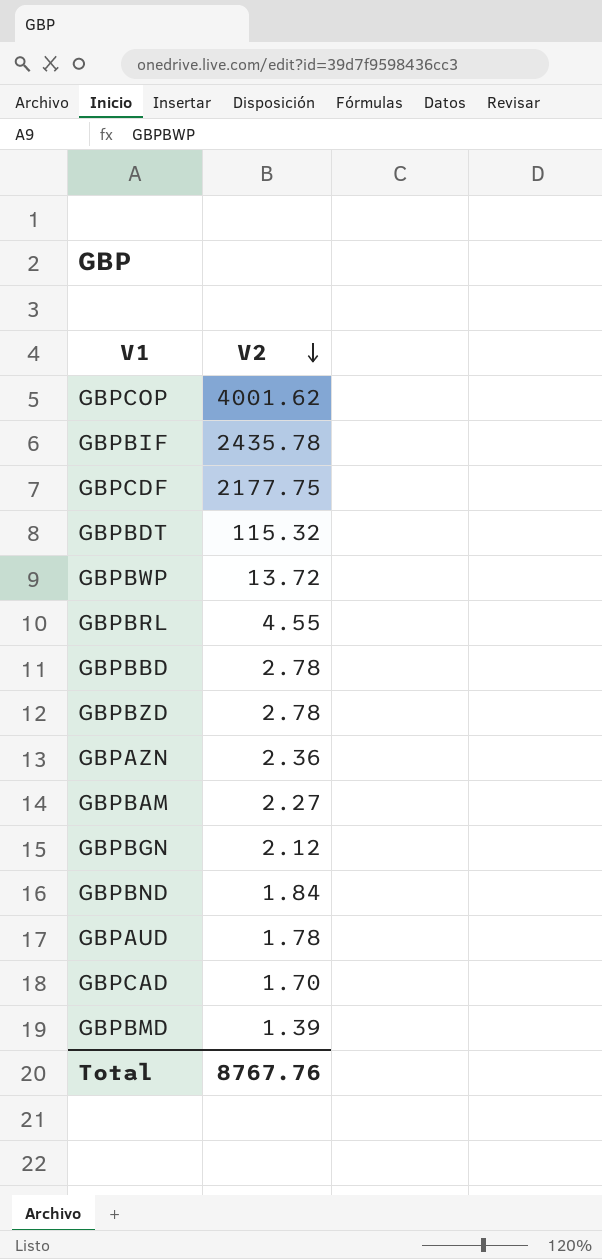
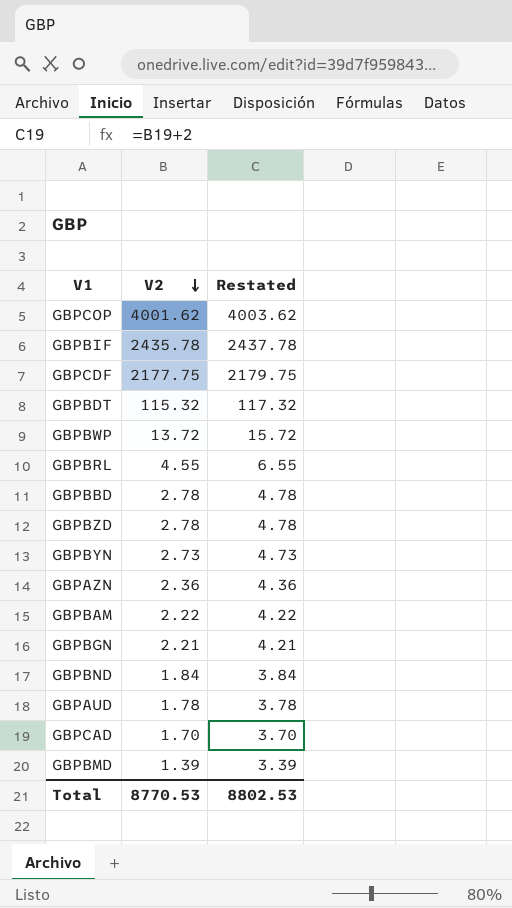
column Restated | formula: none -> [V2] + 2
row GBPBYN: none -> 2.73 | 4.73
GBPBAM | V2: 2.27 -> 2.22
GBPBGN | V2: 2.12 -> 2.21
Total | V2: 8767.76 -> 8770.53

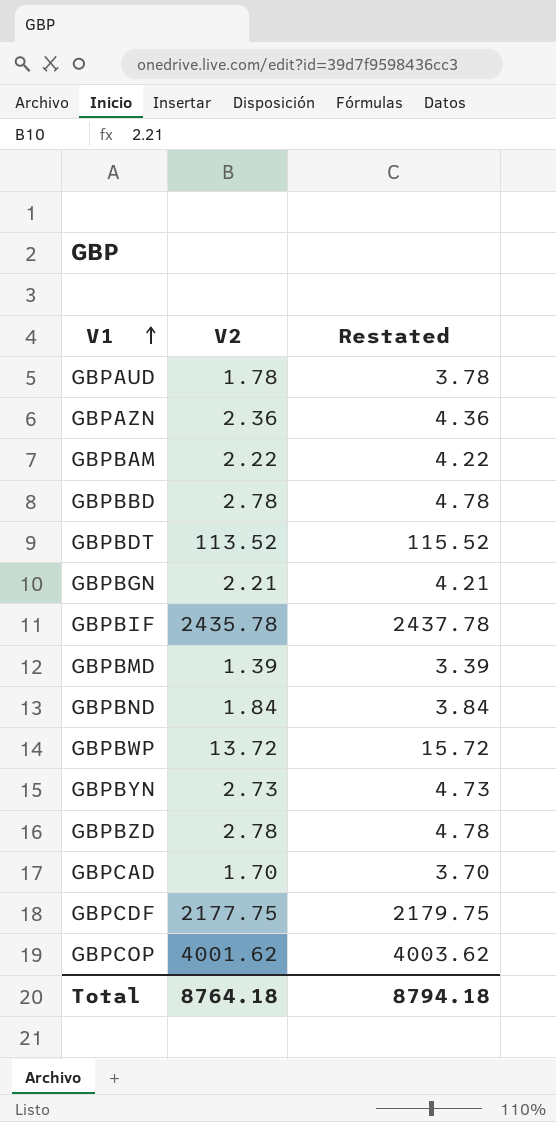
row order: V2 descending -> V1 ascending
row GBPBRL: 4.55 | 6.55 -> none
GBPBDT | V2: 115.32 -> 113.52
GBPBDT | Restated: 117.32 -> 115.52
Total | V2: 8770.53 -> 8764.18
Total | Restated: 8802.53 -> 8794.18

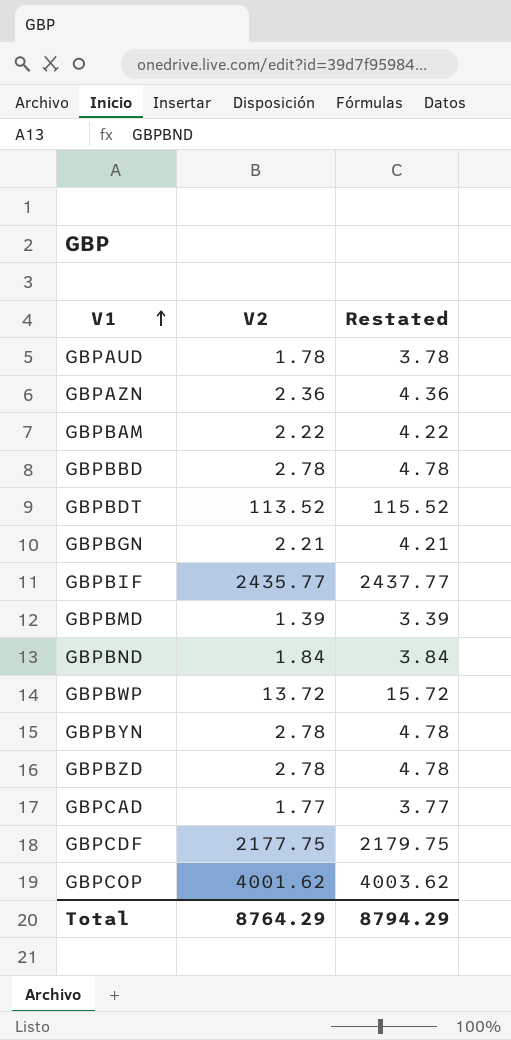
GBPBIF | V2: 2435.78 -> 2435.77
GBPBIF | Restated: 2437.78 -> 2437.77
GBPBYN | V2: 2.73 -> 2.78
GBPBYN | Restated: 4.73 -> 4.78
GBPCAD | V2: 1.70 -> 1.77
GBPCAD | Restated: 3.70 -> 3.77
Total | V2: 8764.18 -> 8764.29
Total | Restated: 8794.18 -> 8794.29

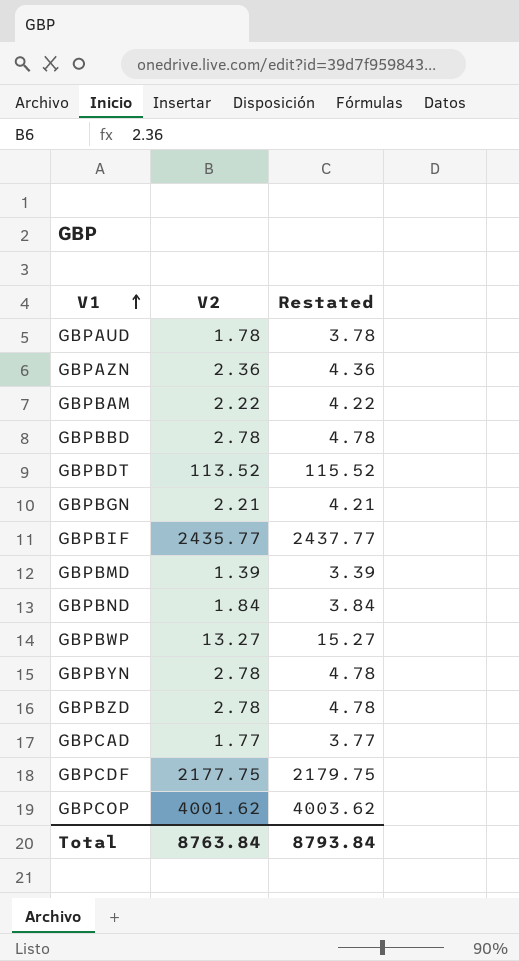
GBPBWP | V2: 13.72 -> 13.27
GBPBWP | Restated: 15.72 -> 15.27
Total | V2: 8764.29 -> 8763.84
Total | Restated: 8794.29 -> 8793.84

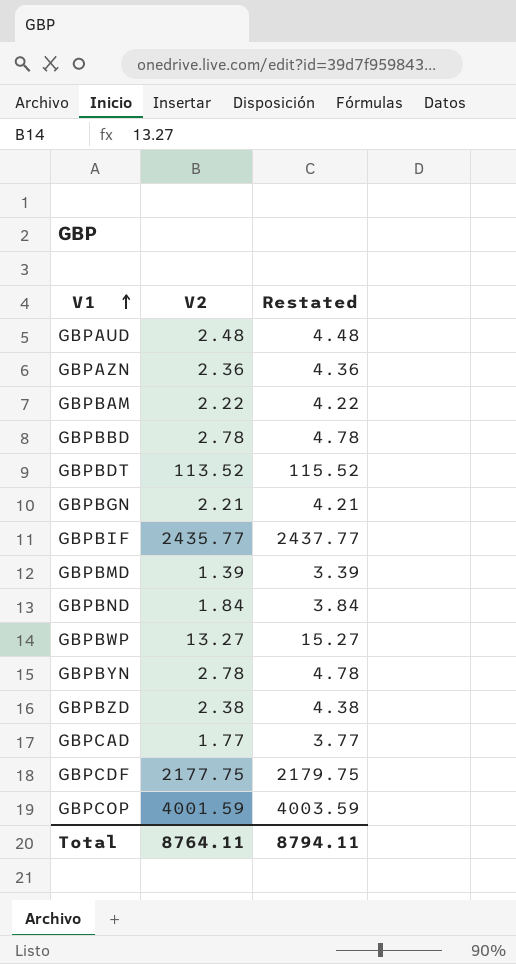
GBPAUD | V2: 1.78 -> 2.48
GBPAUD | Restated: 3.78 -> 4.48
GBPBZD | V2: 2.78 -> 2.38
GBPBZD | Restated: 4.78 -> 4.38
GBPCOP | V2: 4001.62 -> 4001.59
GBPCOP | Restated: 4003.62 -> 4003.59
Total | V2: 8763.84 -> 8764.11
Total | Restated: 8793.84 -> 8794.11

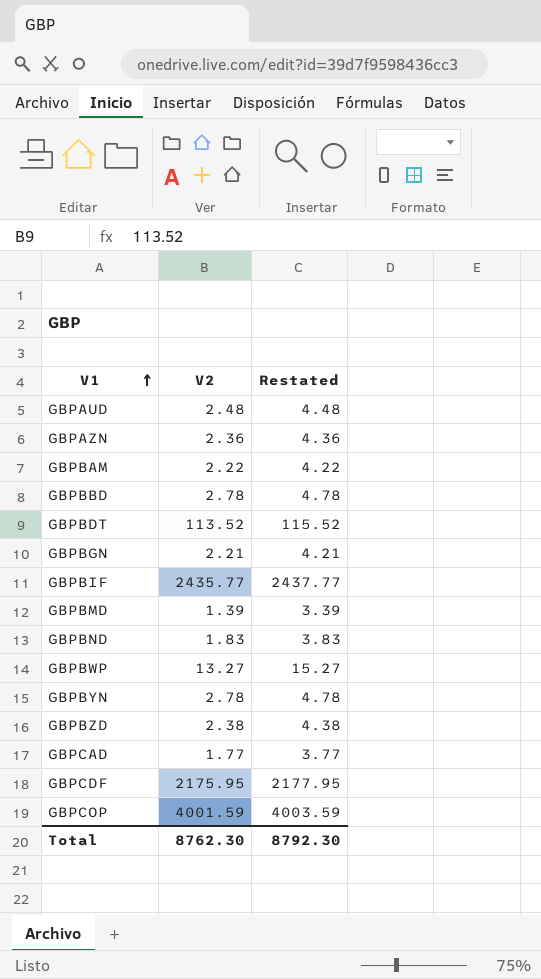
GBPBND | V2: 1.84 -> 1.83
GBPBND | Restated: 3.84 -> 3.83
GBPCDF | V2: 2177.75 -> 2175.95
GBPCDF | Restated: 2179.75 -> 2177.95
Total | V2: 8764.11 -> 8762.30
Total | Restated: 8794.11 -> 8792.30

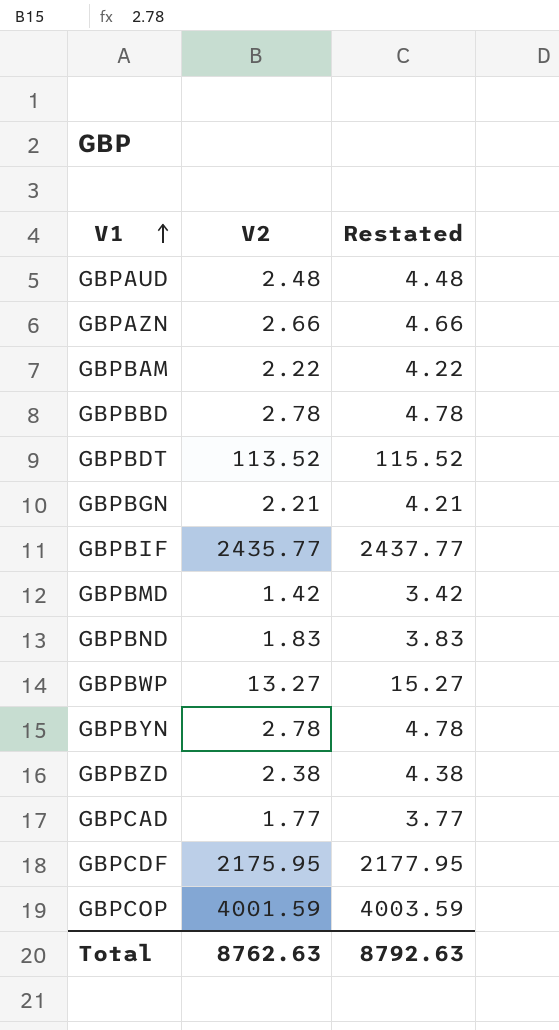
GBPAZN | V2: 2.36 -> 2.66
GBPAZN | Restated: 4.36 -> 4.66
GBPBMD | V2: 1.39 -> 1.42
GBPBMD | Restated: 3.39 -> 3.42
Total | V2: 8762.30 -> 8762.63
Total | Restated: 8792.30 -> 8792.63

